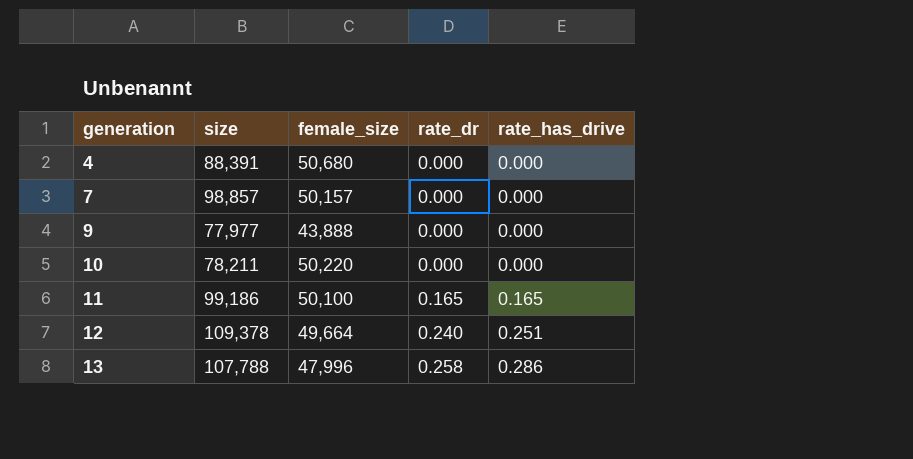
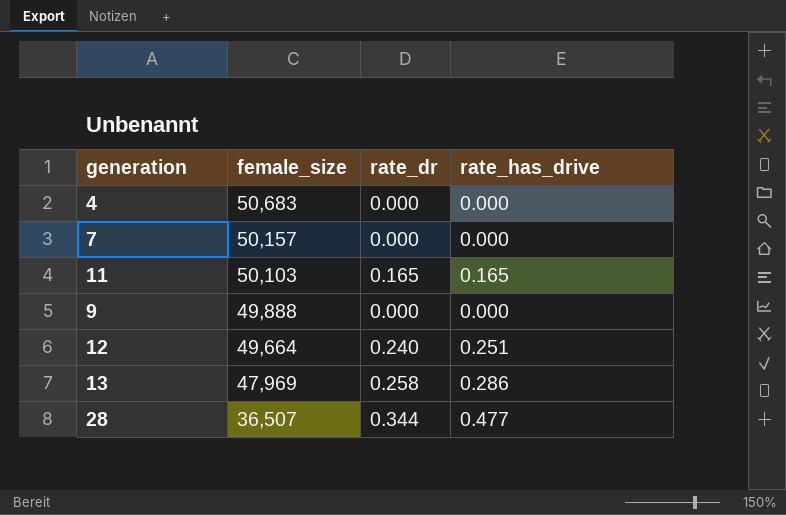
row order: generation ascending -> female_size descending
column size | position: 2 -> none
row 10: 78,211 | 50,220 | 0.000 | 0.000 -> none
4 | female_size: 50,680 -> 50,683
11 | female_size: 50,100 -> 50,103
9 | female_size: 43,888 -> 49,888
13 | female_size: 47,996 -> 47,969
row 28: none -> 36,507 | 0.344 | 0.477

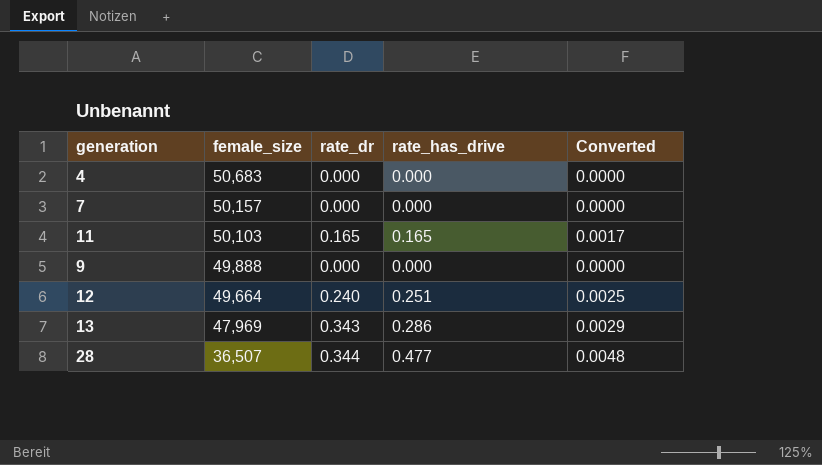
column Converted | formula: none -> [rate_has_drive] * 0.01
13 | rate_dr: 0.258 -> 0.343

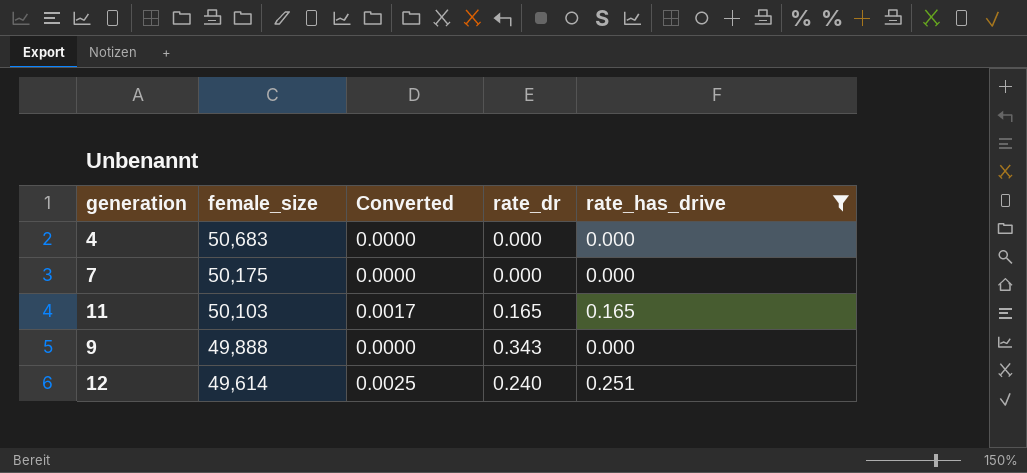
filter: none -> rate_has_drive <= 0.251
column Converted | position: 5 -> 3
7 | female_size: 50,157 -> 50,175
9 | rate_dr: 0.000 -> 0.343
12 | female_size: 49,664 -> 49,614

